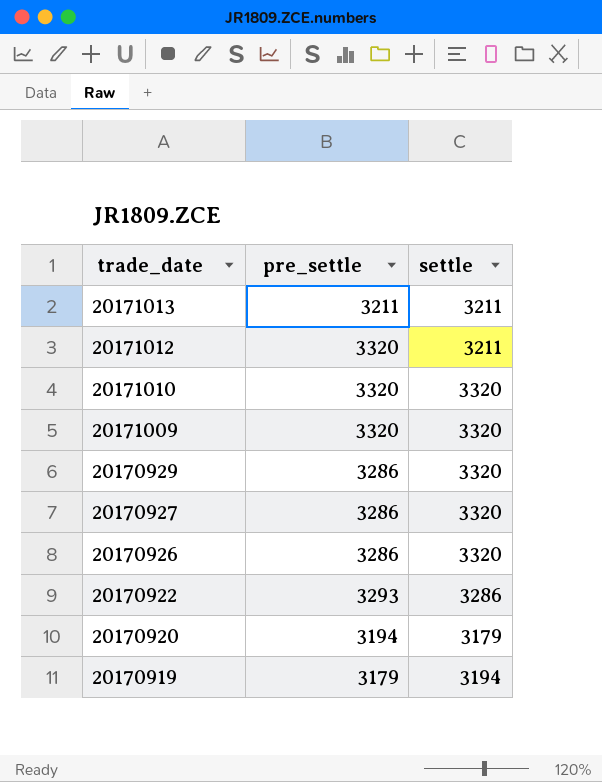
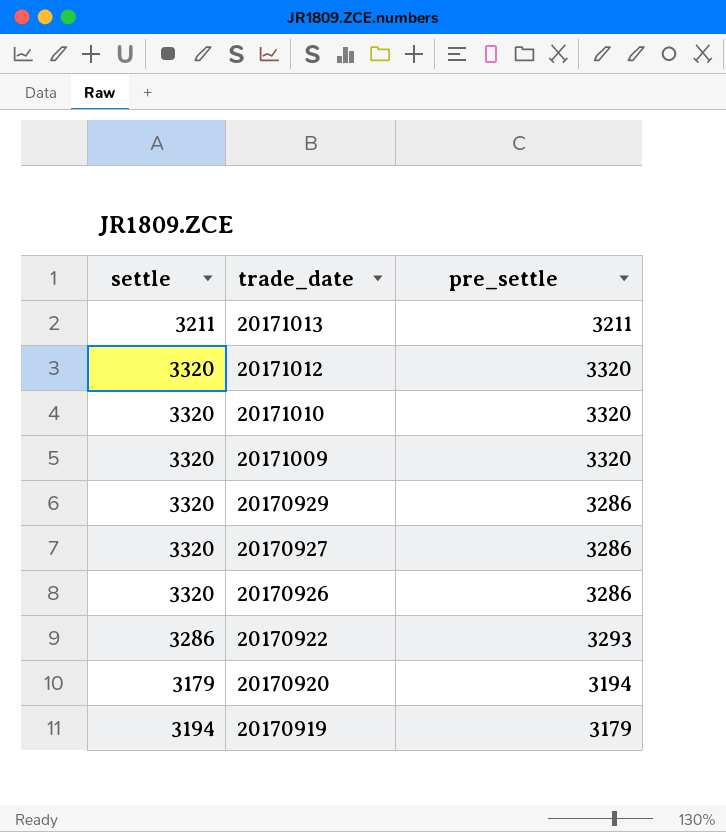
column settle | position: 3 -> 1
20171012 | settle: 3211 -> 3320

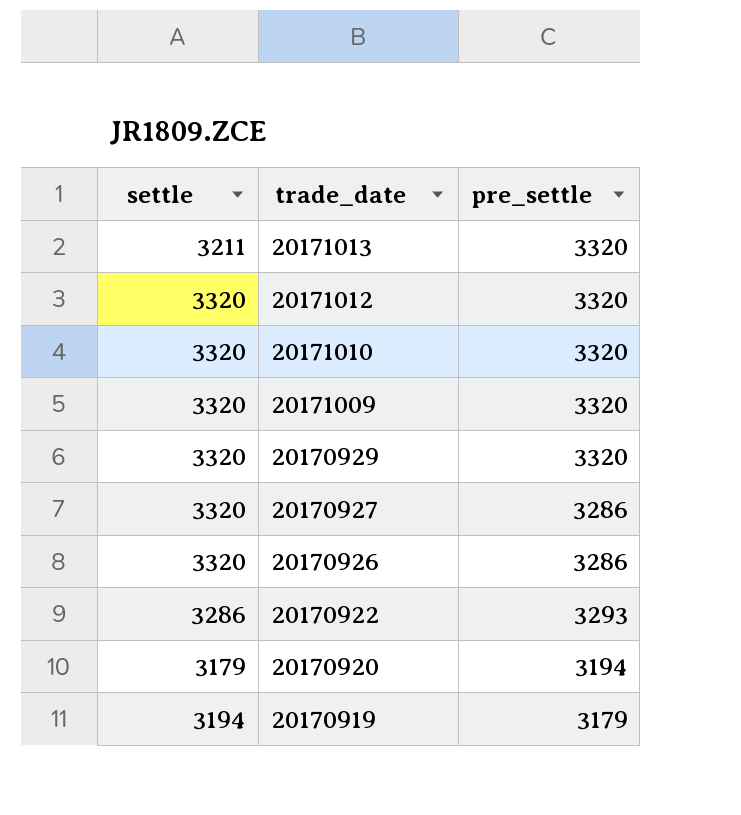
20171013 | pre_settle: 3211 -> 3320
20170929 | pre_settle: 3286 -> 3320

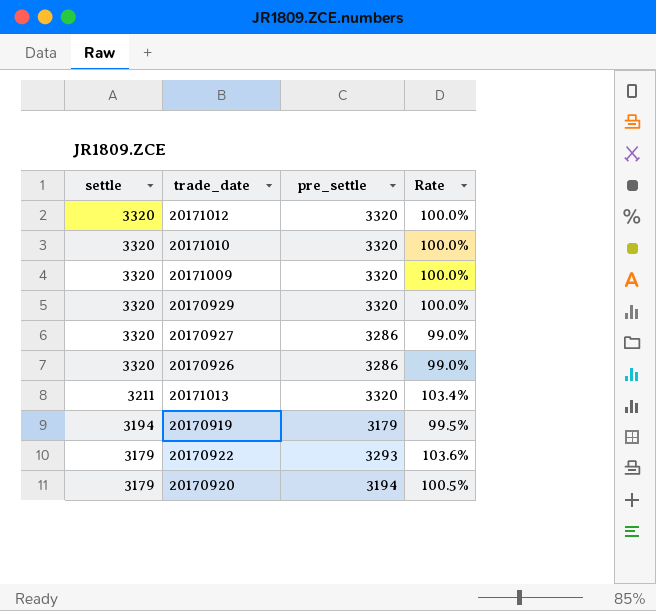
row order: trade_date descending -> settle descending
column Rate | formula: none -> [pre_settle] / [settle]
20170922 | settle: 3286 -> 3179

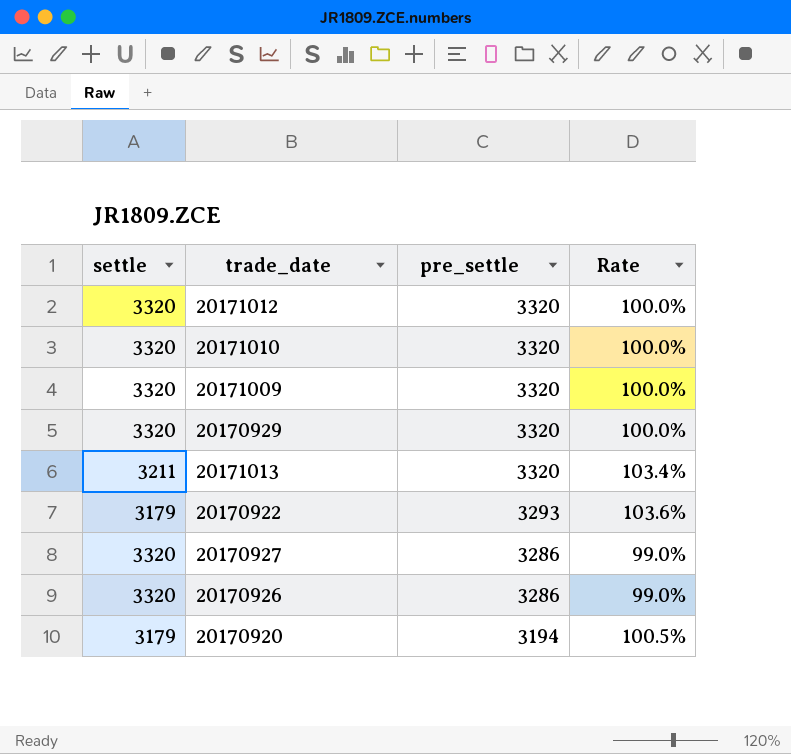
row order: settle descending -> pre_settle descending
row 20170919: 3194 | 3179 | 99.5% -> none

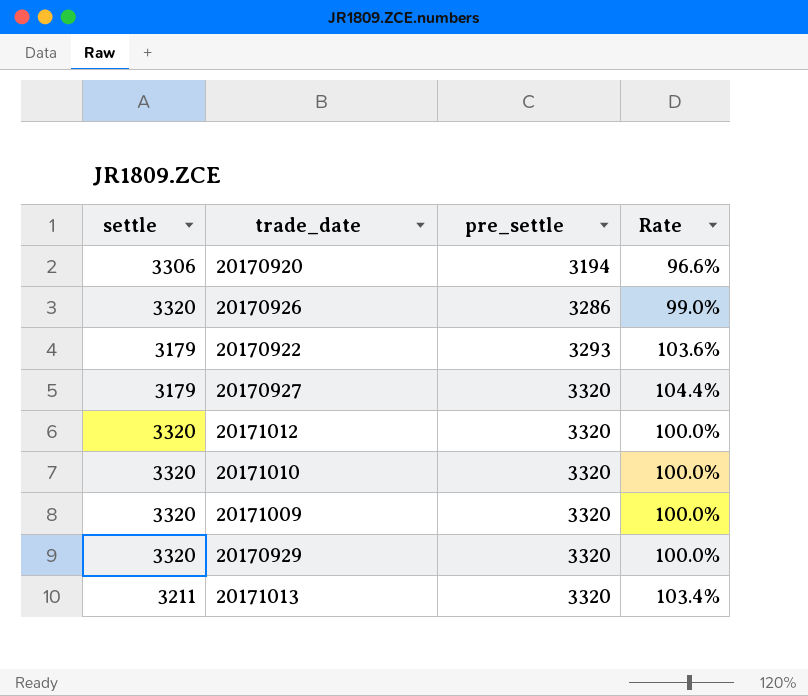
row order: pre_settle descending -> pre_settle ascending
20170920 | settle: 3179 -> 3306
20170920 | Rate: 100.5% -> 96.6%
20170927 | settle: 3320 -> 3179
20170927 | pre_settle: 3286 -> 3320
20170927 | Rate: 99.0% -> 104.4%

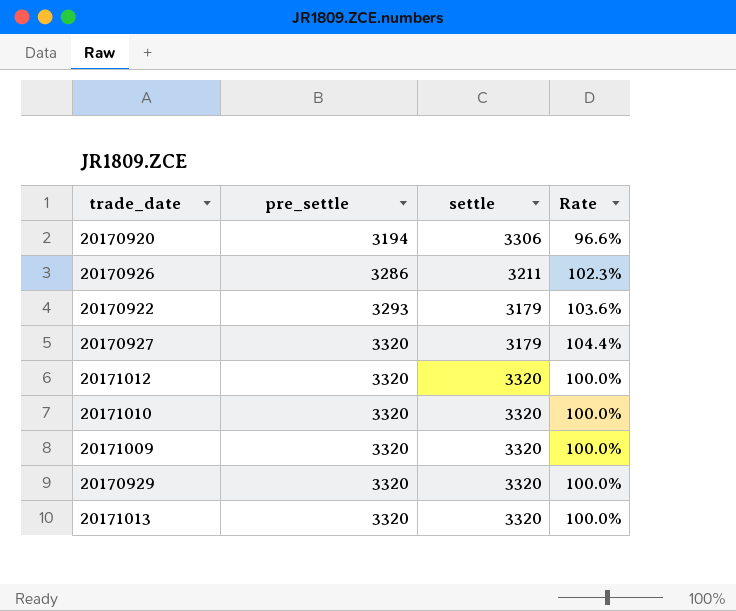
column settle | position: 1 -> 3
20170926 | settle: 3320 -> 3211
20170926 | Rate: 99.0% -> 102.3%
20171013 | settle: 3211 -> 3320
20171013 | Rate: 103.4% -> 100.0%

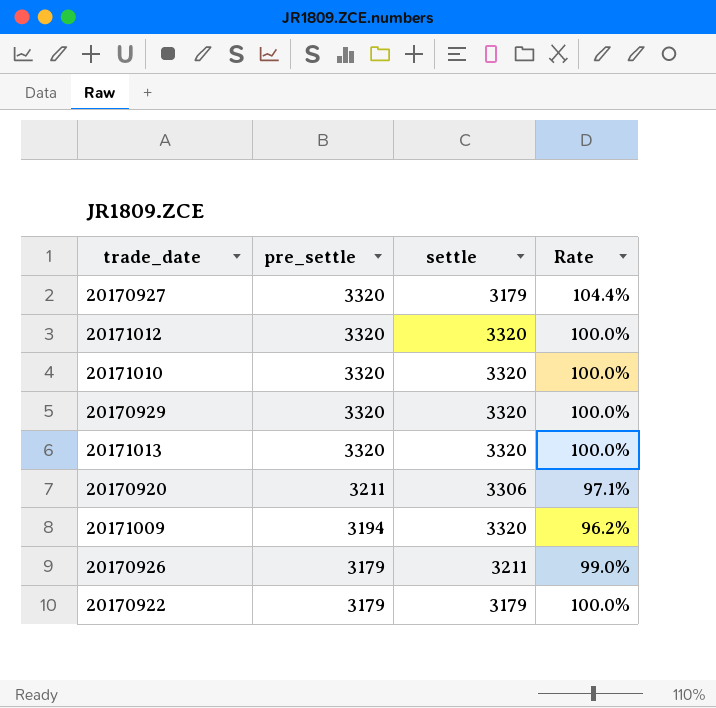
row order: pre_settle ascending -> pre_settle descending
20170920 | pre_settle: 3194 -> 3211
20170920 | Rate: 96.6% -> 97.1%
20171009 | pre_settle: 3320 -> 3194
20171009 | Rate: 100.0% -> 96.2%
20170926 | pre_settle: 3286 -> 3179
20170926 | Rate: 102.3% -> 99.0%
20170922 | pre_settle: 3293 -> 3179
20170922 | Rate: 103.6% -> 100.0%

